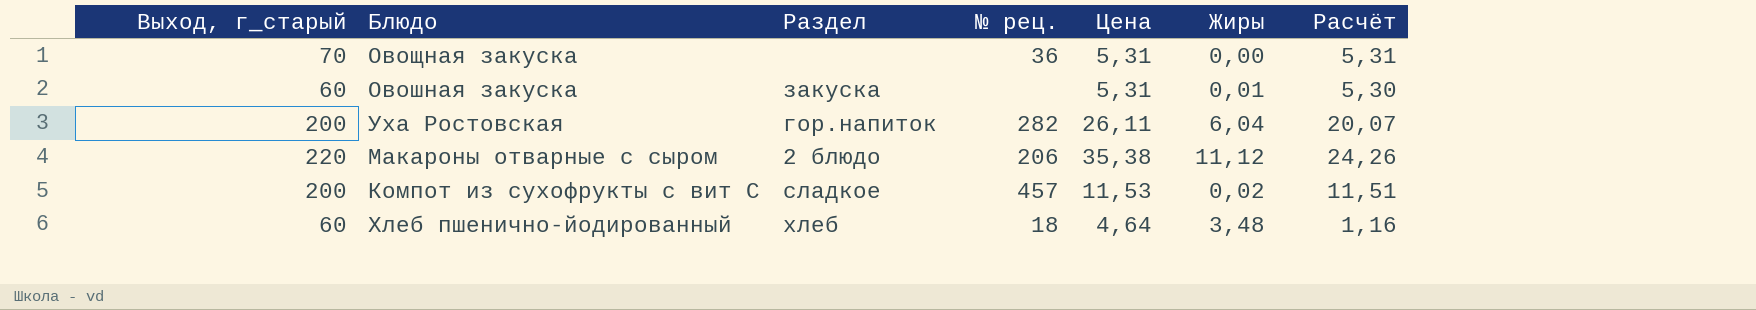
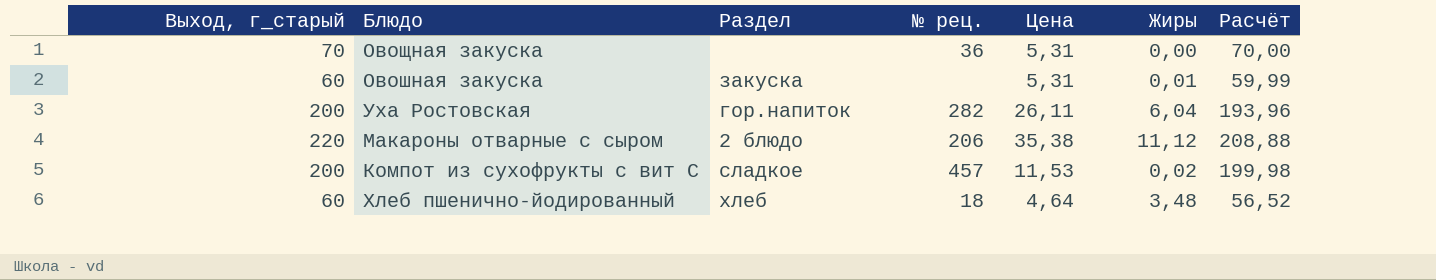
column Расчёт | formula: [Цена] - [Жиры] -> [Выход, г_старый] - [Жиры]

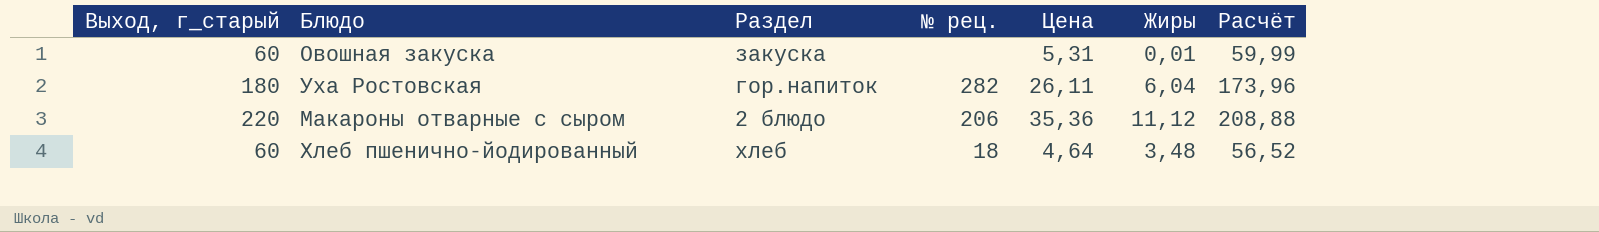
row Овощная закуска: 70 | none | 36 | 5,31 | 0,00 | 70,00 -> none
row Компот из сухофрукты с вит С: 200 | сладкое | 457 | 11,53 | 0,02 | 199,98 -> none
Уха Ростовская | Выход, г_старый: 200 -> 180
Уха Ростовская | Расчёт: 193,96 -> 173,96
Макароны отварные с сыром | Цена: 35,38 -> 35,36

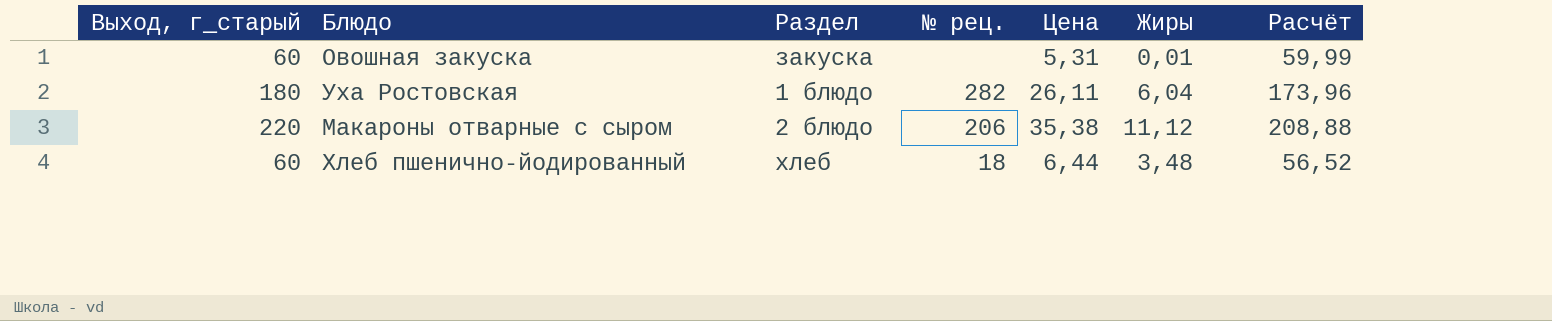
Уха Ростовская | Раздел: гор.напиток -> 1 блюдо
Макароны отварные с сыром | Цена: 35,36 -> 35,38
Хлеб пшенично-йодированный | Цена: 4,64 -> 6,44

